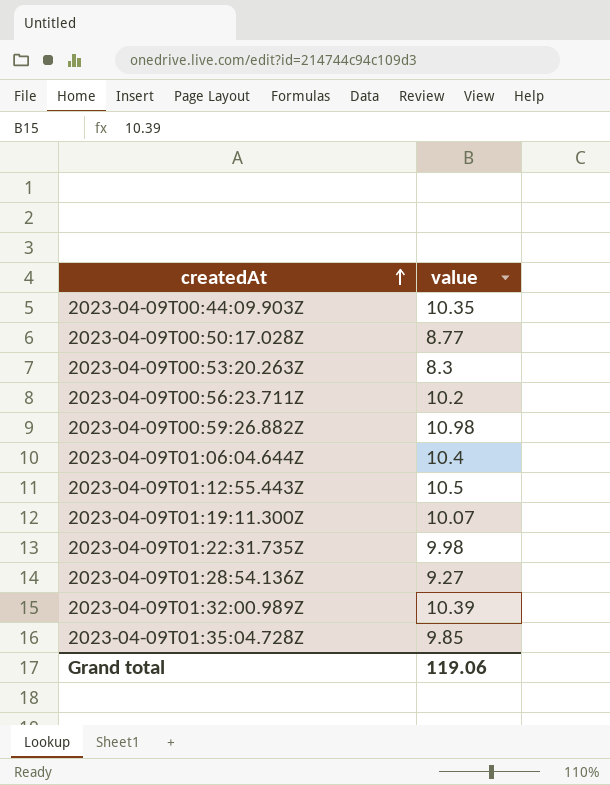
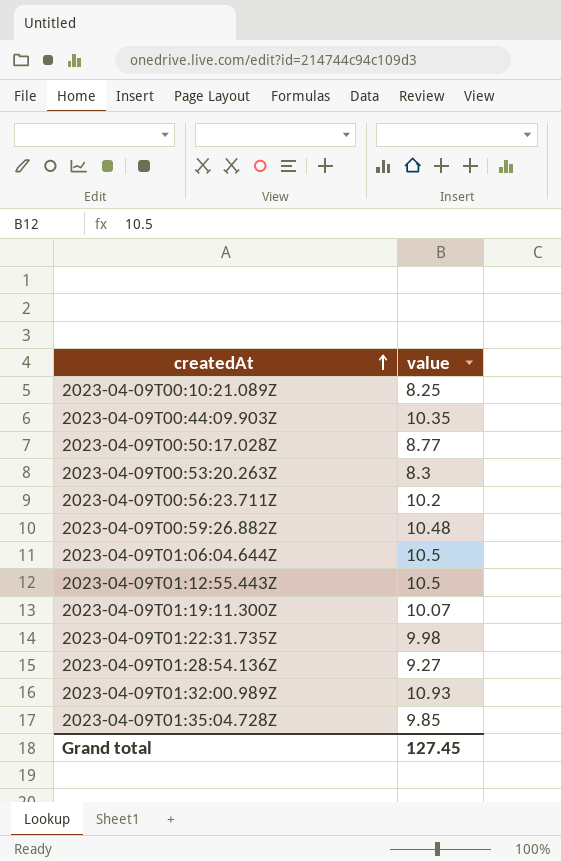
row 2023-04-09T00:10:21.089Z: none -> 8.25
2023-04-09T00:59:26.882Z | value: 10.98 -> 10.48
2023-04-09T01:06:04.644Z | value: 10.4 -> 10.5
2023-04-09T01:32:00.989Z | value: 10.39 -> 10.93
Grand total | value: 119.06 -> 127.45

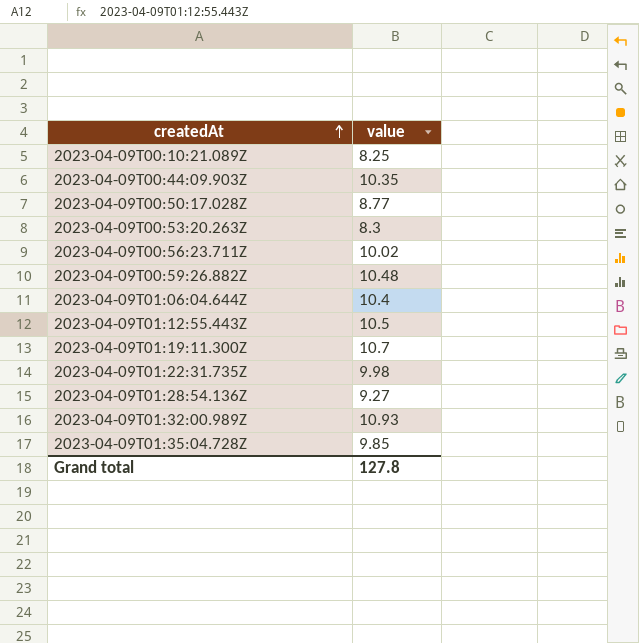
2023-04-09T00:56:23.711Z | value: 10.2 -> 10.02
2023-04-09T01:06:04.644Z | value: 10.5 -> 10.4
2023-04-09T01:19:11.300Z | value: 10.07 -> 10.7
Grand total | value: 127.45 -> 127.8

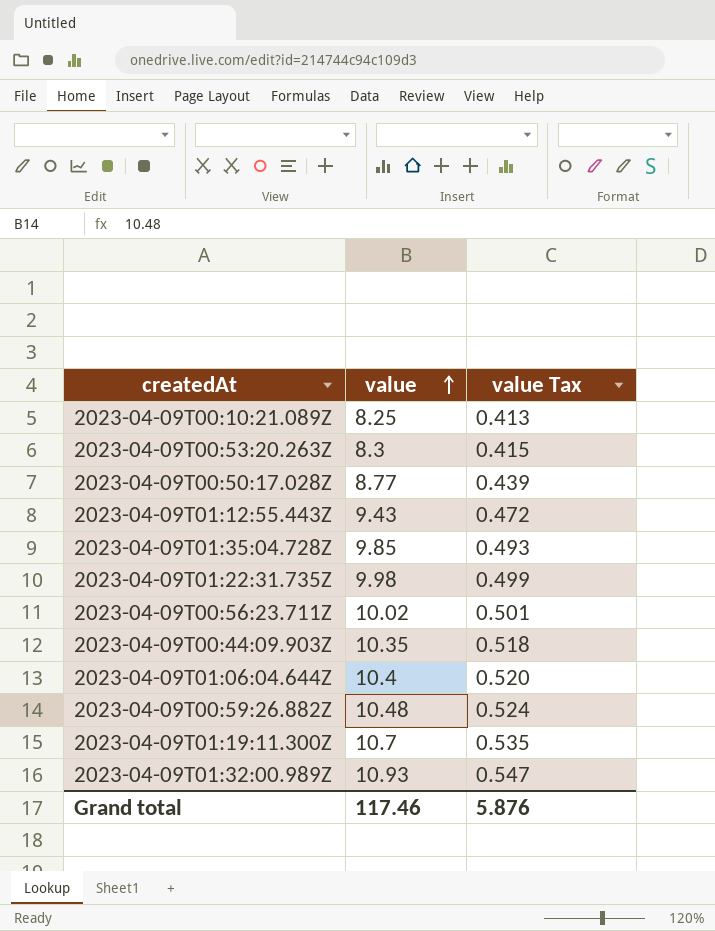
row order: createdAt ascending -> value ascending
column value Tax | formula: none -> [value] * 0.05
row 2023-04-09T01:28:54.136Z: 9.27 -> none
2023-04-09T01:12:55.443Z | value: 10.5 -> 9.43
Grand total | value: 127.8 -> 117.46

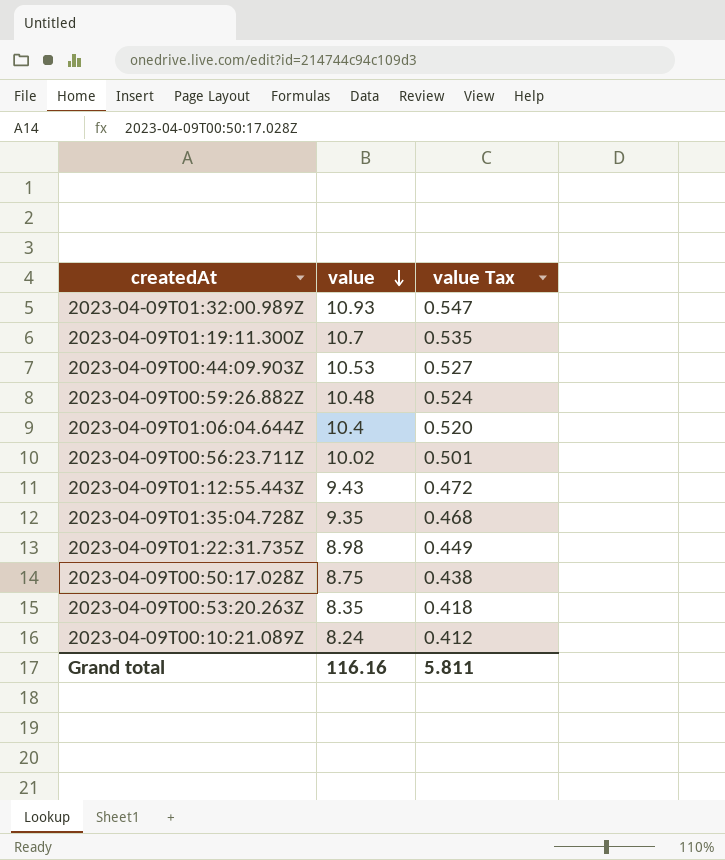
row order: value ascending -> value descending
2023-04-09T00:44:09.903Z | value: 10.35 -> 10.53
2023-04-09T00:44:09.903Z | value Tax: 0.518 -> 0.527
2023-04-09T01:35:04.728Z | value: 9.85 -> 9.35
2023-04-09T01:35:04.728Z | value Tax: 0.493 -> 0.468
2023-04-09T01:22:31.735Z | value: 9.98 -> 8.98
2023-04-09T01:22:31.735Z | value Tax: 0.499 -> 0.449
2023-04-09T00:50:17.028Z | value: 8.77 -> 8.75
2023-04-09T00:50:17.028Z | value Tax: 0.439 -> 0.438
2023-04-09T00:53:20.263Z | value: 8.3 -> 8.35
2023-04-09T00:53:20.263Z | value Tax: 0.415 -> 0.418
2023-04-09T00:10:21.089Z | value: 8.25 -> 8.24
2023-04-09T00:10:21.089Z | value Tax: 0.413 -> 0.412
Grand total | value: 117.46 -> 116.16
Grand total | value Tax: 5.876 -> 5.811

